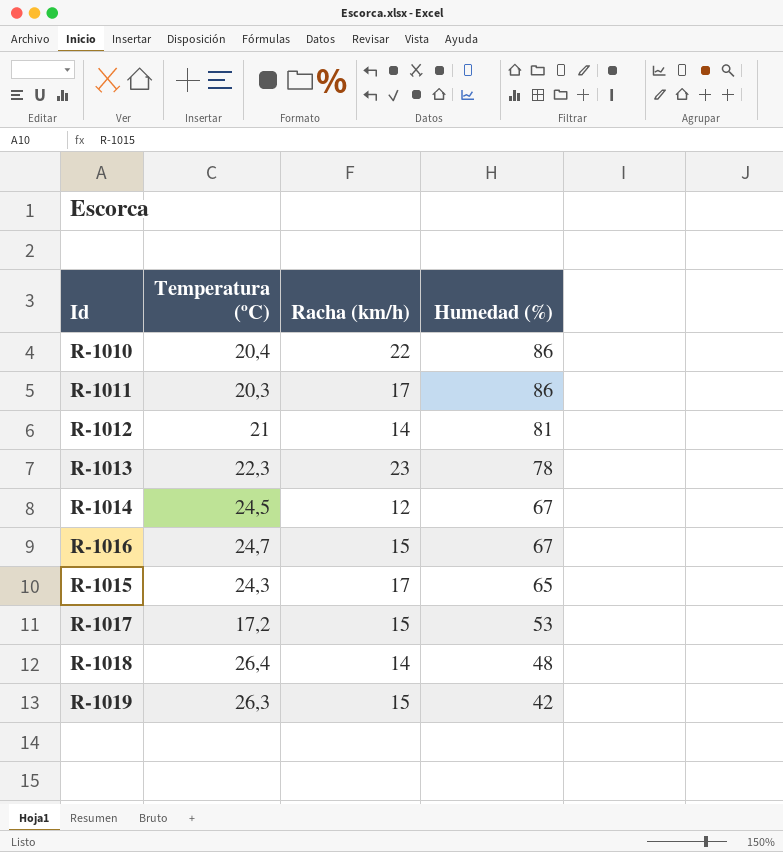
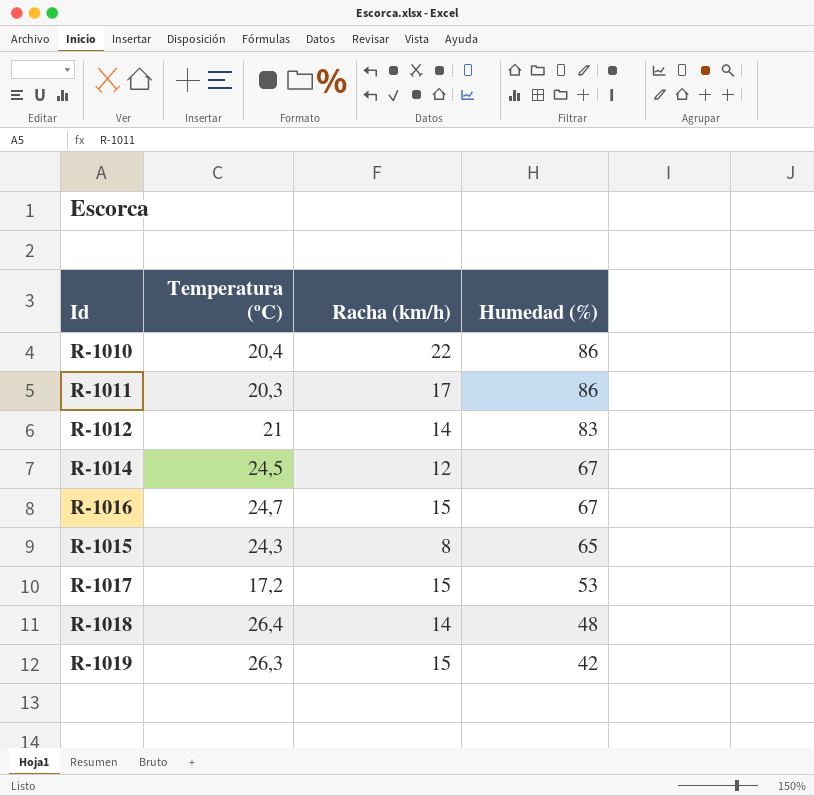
row R-1013: 22,3 | 23 | 78 -> none
R-1012 | Humedad (%): 81 -> 83
R-1015 | Racha (km/h): 17 -> 8

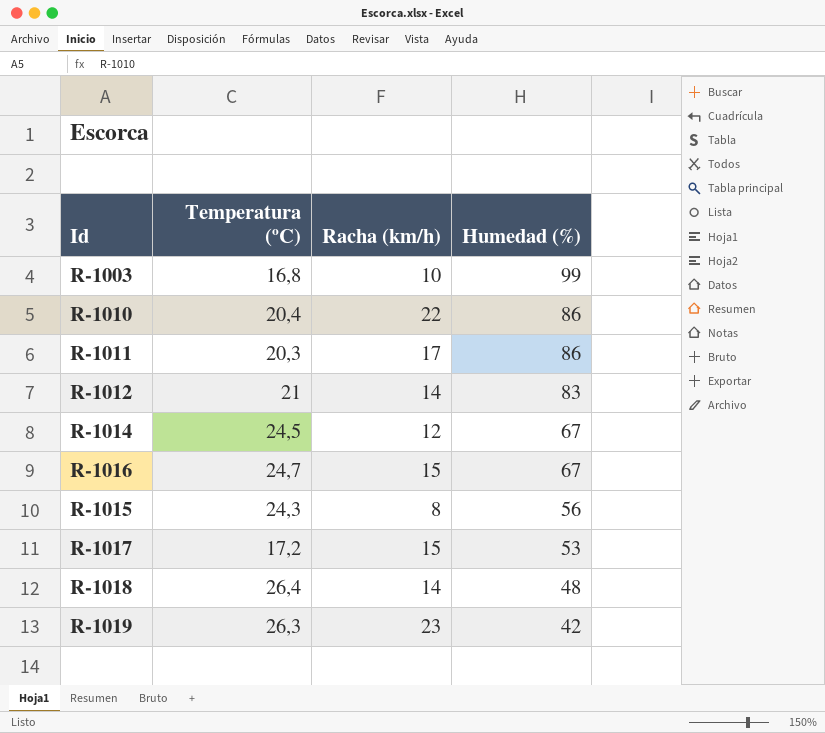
row R-1003: none -> 16,8 | 10 | 99
R-1015 | Humedad (%): 65 -> 56
R-1019 | Racha (km/h): 15 -> 23

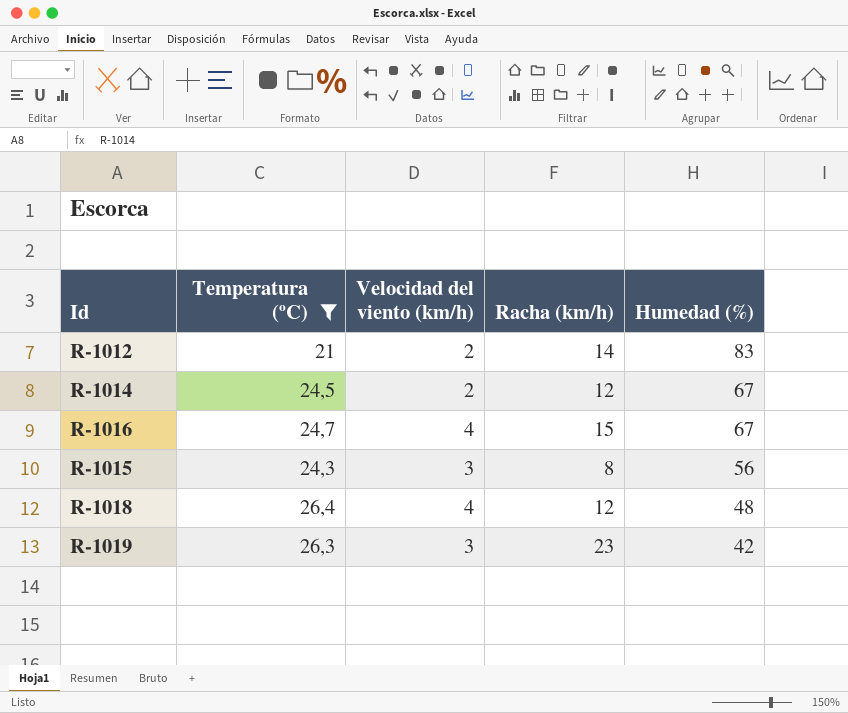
filter: none -> Temperatura (ºC) >= 21
column Velocidad del viento (km/h) | position: none -> 3
R-1018 | Racha (km/h): 14 -> 12

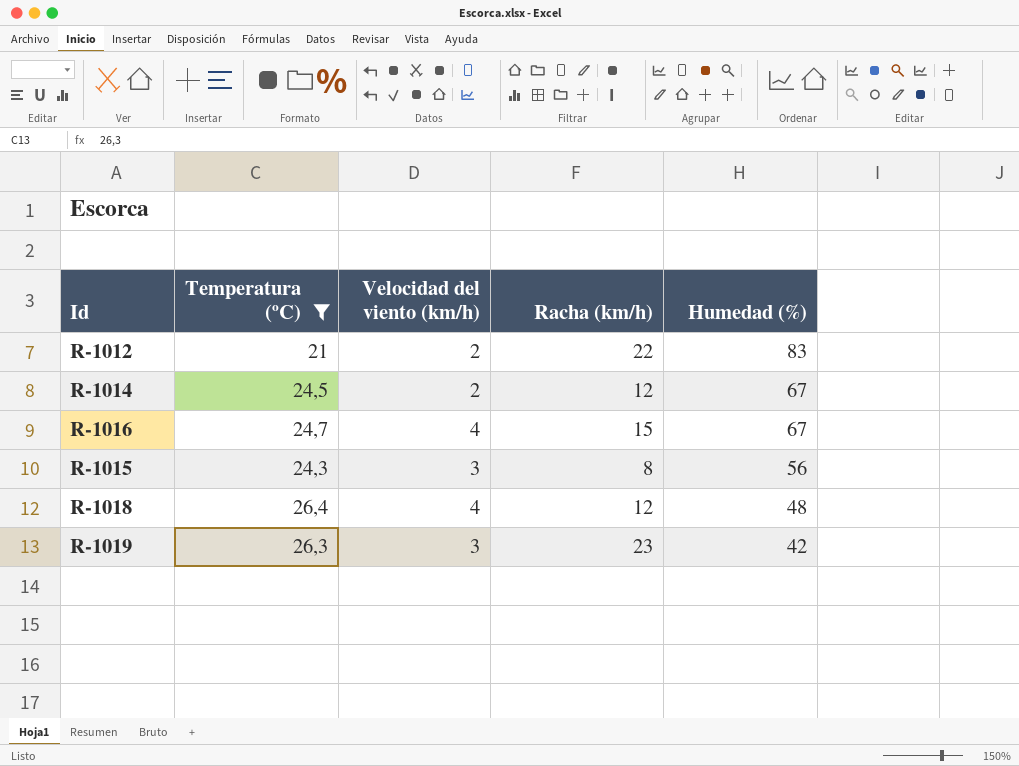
R-1012 | Racha (km/h): 14 -> 22

